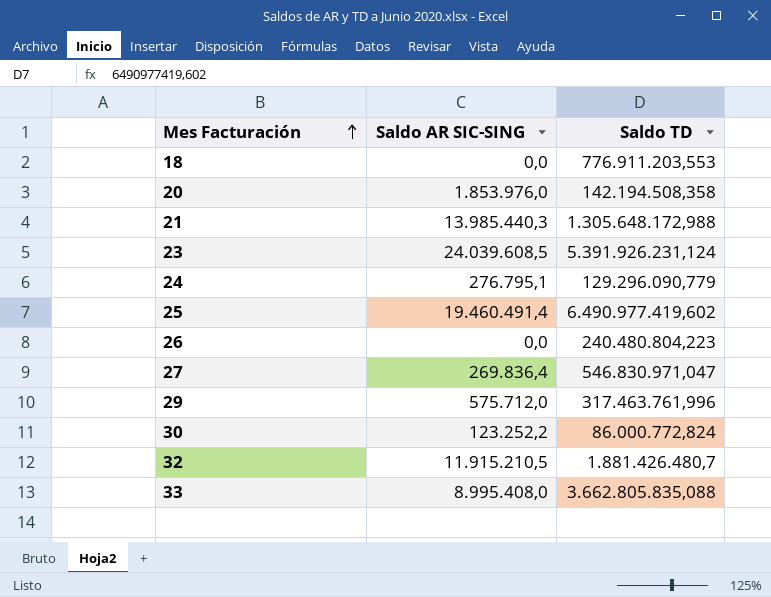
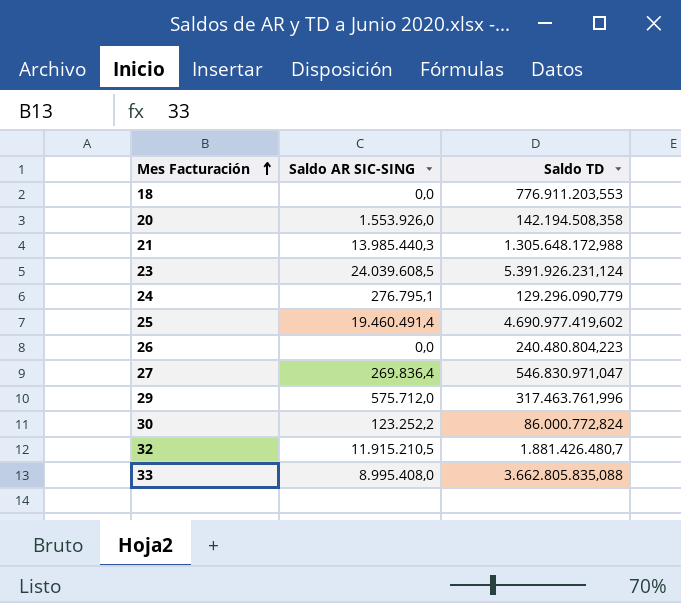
20 | Saldo AR SIC-SING: 1.853.976,0 -> 1.553.926,0
25 | Saldo TD: 6.490.977.419,602 -> 4.690.977.419,602

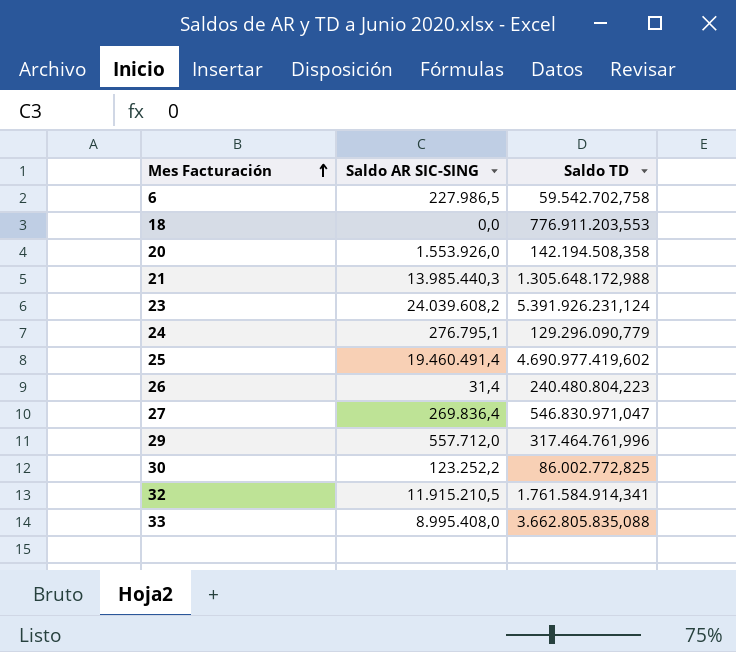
row 6: none -> 227.986,5 | 59.542.702,758
23 | Saldo AR SIC-SING: 24.039.608,5 -> 24.039.608,2
26 | Saldo AR SIC-SING: 0,0 -> 31,4
29 | Saldo AR SIC-SING: 575.712,0 -> 557.712,0
29 | Saldo TD: 317.463.761,996 -> 317.464.761,996
30 | Saldo TD: 86.000.772,824 -> 86.002.772,825
32 | Saldo TD: 1.881.426.480,7 -> 1.761.584.914,341

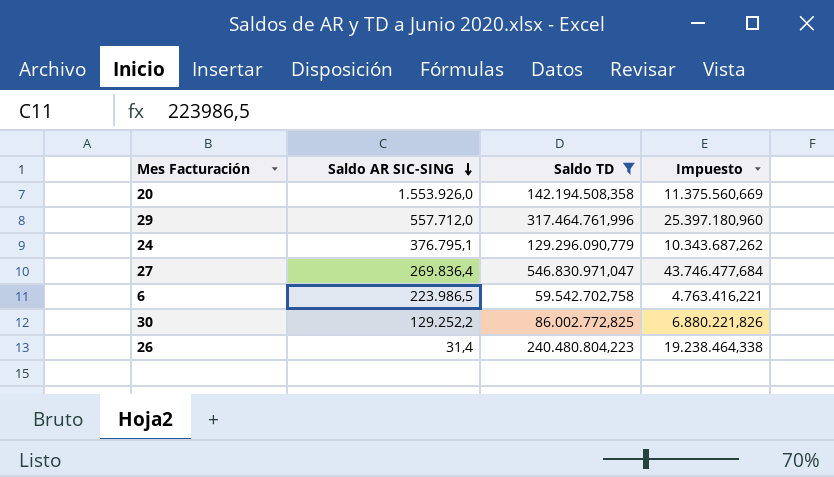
filter: none -> Saldo TD <= 546.830.971,047
row order: Mes Facturación ascending -> Saldo AR SIC-SING descending
column Impuesto | formula: none -> [Saldo TD] * 0,08
24 | Saldo AR SIC-SING: 276.795,1 -> 376.795,1
6 | Saldo AR SIC-SING: 227.986,5 -> 223.986,5
30 | Saldo AR SIC-SING: 123.252,2 -> 129.252,2

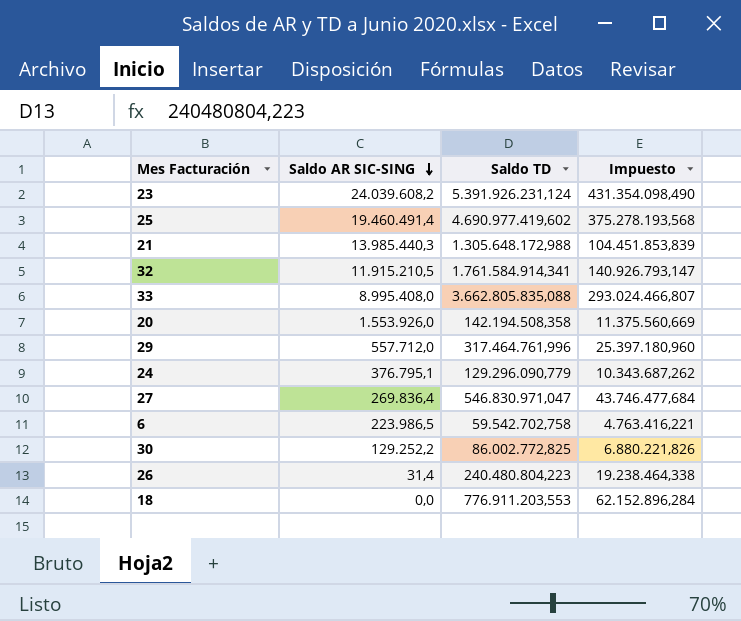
filter: Saldo TD <= 546.830.971,047 -> none

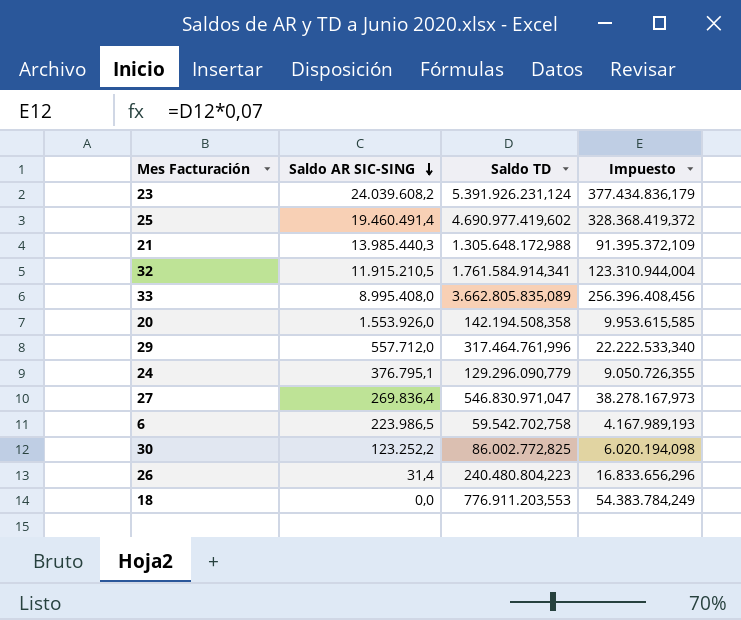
column Impuesto | formula: [Saldo TD] * 0,08 -> [Saldo TD] * 0,07
33 | Saldo TD: 3.662.805.835,088 -> 3.662.805.835,089
30 | Saldo AR SIC-SING: 129.252,2 -> 123.252,2

